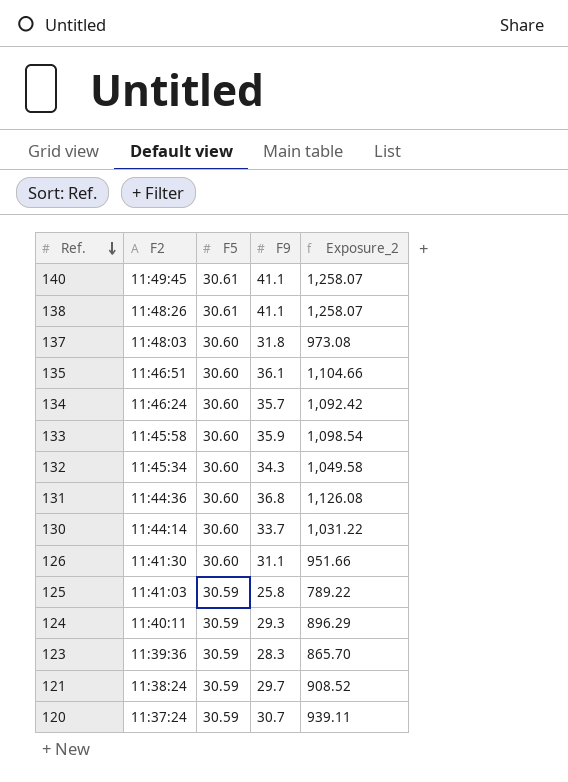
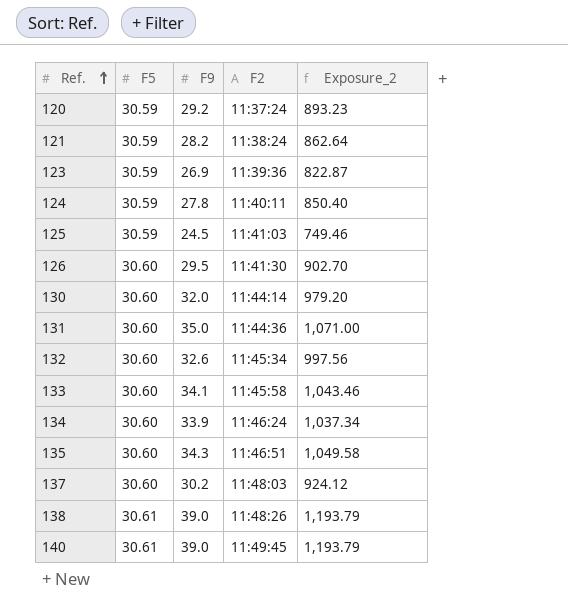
row order: Ref. descending -> Ref. ascending
column F2 | position: 2 -> 4
120 | F9: 30.7 -> 29.2
120 | Exposure_2: 939.11 -> 893.23
121 | F9: 29.7 -> 28.2
121 | Exposure_2: 908.52 -> 862.64
123 | F9: 28.3 -> 26.9
123 | Exposure_2: 865.70 -> 822.87
124 | F9: 29.3 -> 27.8
124 | Exposure_2: 896.29 -> 850.40
125 | F9: 25.8 -> 24.5
125 | Exposure_2: 789.22 -> 749.46
126 | F9: 31.1 -> 29.5
126 | Exposure_2: 951.66 -> 902.70
130 | F9: 33.7 -> 32.0
130 | Exposure_2: 1,031.22 -> 979.20
131 | F9: 36.8 -> 35.0
131 | Exposure_2: 1,126.08 -> 1,071.00
132 | F9: 34.3 -> 32.6
132 | Exposure_2: 1,049.58 -> 997.56
133 | F9: 35.9 -> 34.1
133 | Exposure_2: 1,098.54 -> 1,043.46
134 | F9: 35.7 -> 33.9
134 | Exposure_2: 1,092.42 -> 1,037.34
135 | F9: 36.1 -> 34.3
135 | Exposure_2: 1,104.66 -> 1,049.58
137 | F9: 31.8 -> 30.2
137 | Exposure_2: 973.08 -> 924.12
138 | F9: 41.1 -> 39.0
138 | Exposure_2: 1,258.07 -> 1,193.79
140 | F9: 41.1 -> 39.0
140 | Exposure_2: 1,258.07 -> 1,193.79

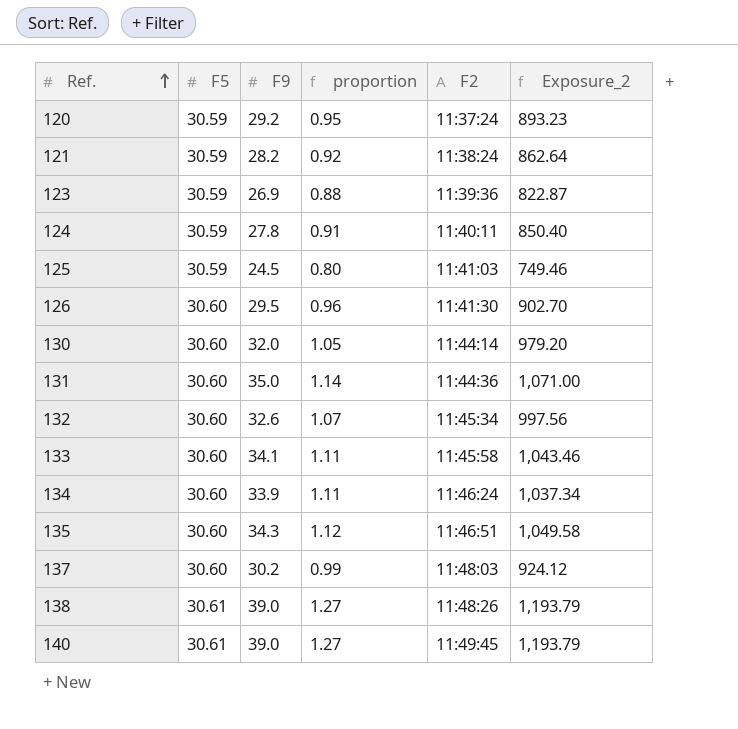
column proportion | formula: none -> [F9] / [F5]

